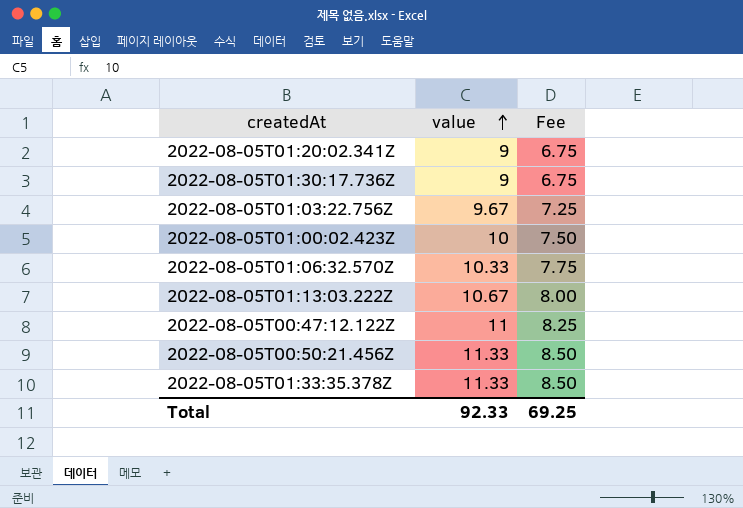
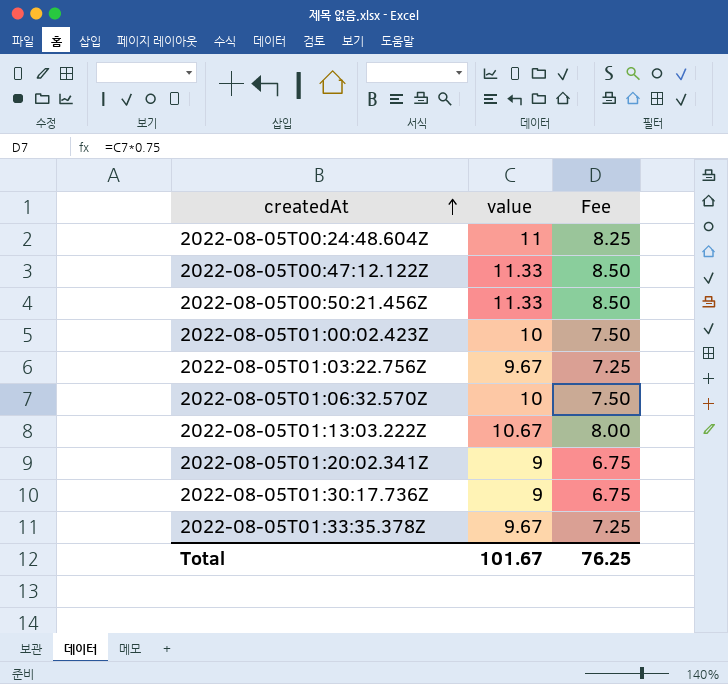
row order: value ascending -> createdAt ascending
row 2022-08-05T00:24:48.604Z: none -> 11 | 8.25
2022-08-05T00:47:12.122Z | value: 11 -> 11.33
2022-08-05T00:47:12.122Z | Fee: 8.25 -> 8.50
2022-08-05T01:06:32.570Z | value: 10.33 -> 10
2022-08-05T01:06:32.570Z | Fee: 7.75 -> 7.50
2022-08-05T01:33:35.378Z | value: 11.33 -> 9.67
2022-08-05T01:33:35.378Z | Fee: 8.50 -> 7.25
Total | value: 92.33 -> 101.67
Total | Fee: 69.25 -> 76.25

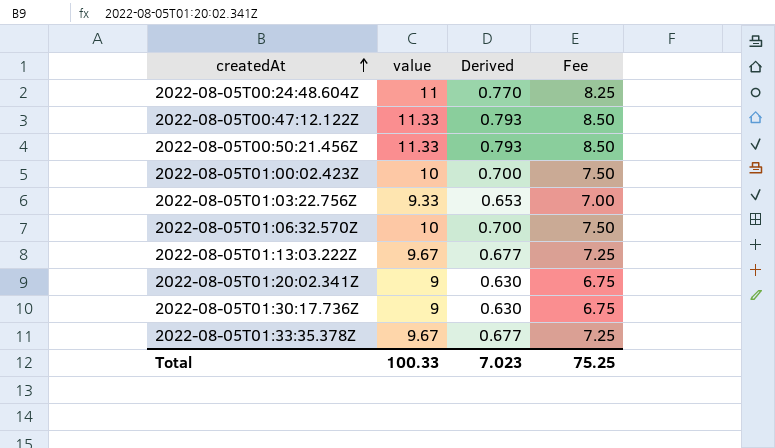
column Derived | formula: none -> [value] * 0.07
2022-08-05T01:03:22.756Z | value: 9.67 -> 9.33
2022-08-05T01:03:22.756Z | Fee: 7.25 -> 7.00
2022-08-05T01:13:03.222Z | value: 10.67 -> 9.67
2022-08-05T01:13:03.222Z | Fee: 8.00 -> 7.25
Total | value: 101.67 -> 100.33
Total | Fee: 76.25 -> 75.25

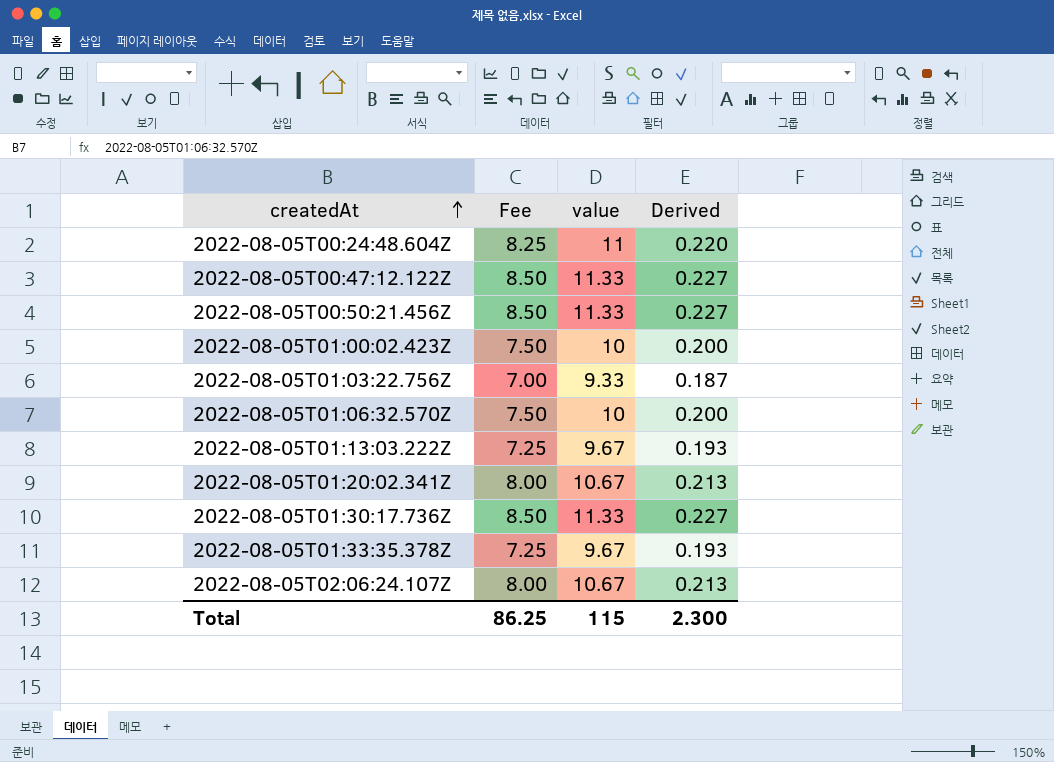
column Fee | position: 4 -> 2
column Derived | formula: [value] * 0.07 -> [value] * 0.02
2022-08-05T01:20:02.341Z | Fee: 6.75 -> 8.00
2022-08-05T01:20:02.341Z | value: 9 -> 10.67
2022-08-05T01:30:17.736Z | Fee: 6.75 -> 8.50
2022-08-05T01:30:17.736Z | value: 9 -> 11.33
row 2022-08-05T02:06:24.107Z: none -> 8.00 | 10.67 | 0.213
Total | Fee: 75.25 -> 86.25
Total | value: 100.33 -> 115
Total | Derived: 7.023 -> 2.300

